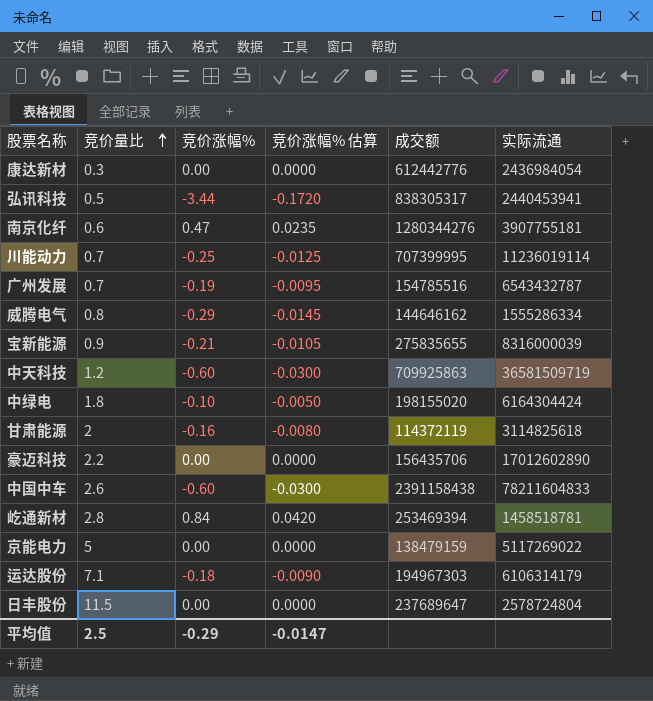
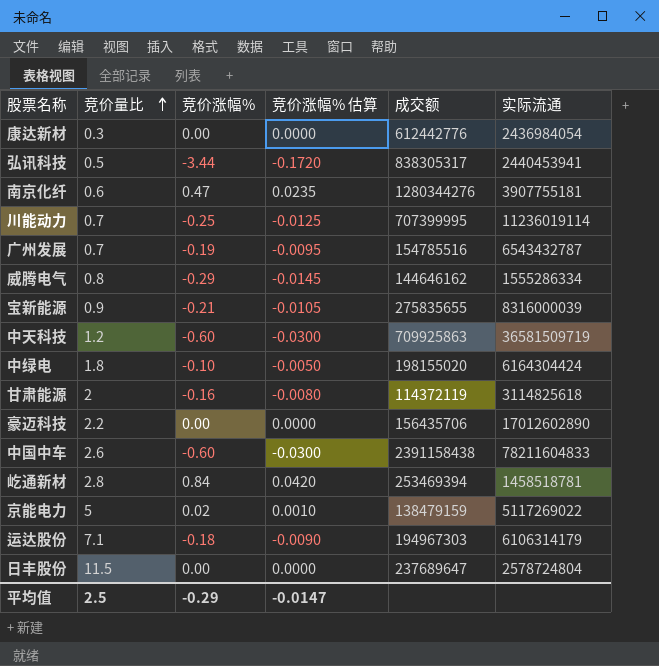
京能电力 | 竞价涨幅%: 0.00 -> 0.02
京能电力 | 竞价涨幅% 估算: 0.0000 -> 0.0010

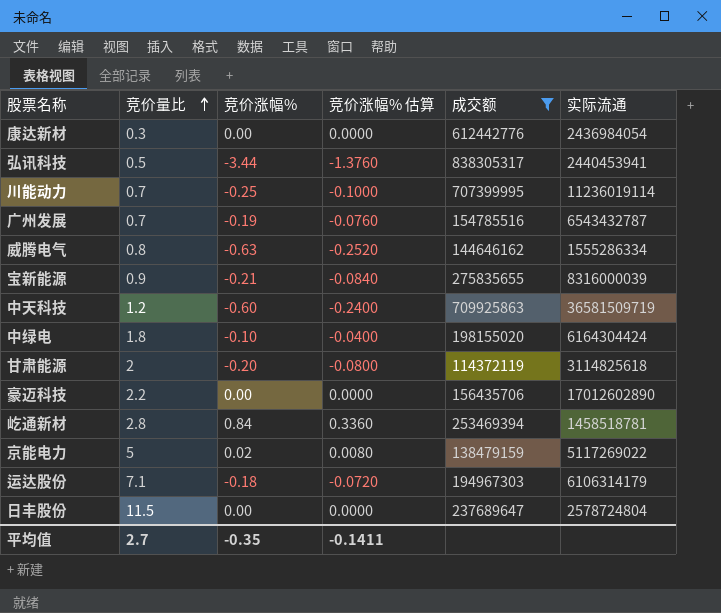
filter: none -> 成交额 <= 838305317
column 竞价涨幅% 估算 | formula: [竞价涨幅%] * 0.05 -> [竞价涨幅%] * 0.4
威腾电气 | 竞价涨幅%: -0.29 -> -0.63
甘肃能源 | 竞价涨幅%: -0.16 -> -0.20
平均值 | 竞价量比: 2.5 -> 2.7
平均值 | 竞价涨幅%: -0.29 -> -0.35
平均值 | 竞价涨幅% 估算: -0.0147 -> -0.1411

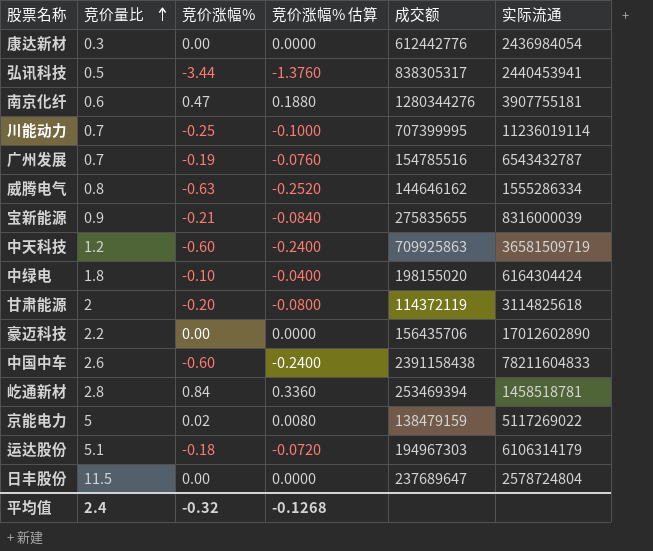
filter: 成交额 <= 838305317 -> none
运达股份 | 竞价量比: 7.1 -> 5.1
平均值 | 竞价量比: 2.7 -> 2.4
平均值 | 竞价涨幅%: -0.35 -> -0.32
平均值 | 竞价涨幅% 估算: -0.1411 -> -0.1268

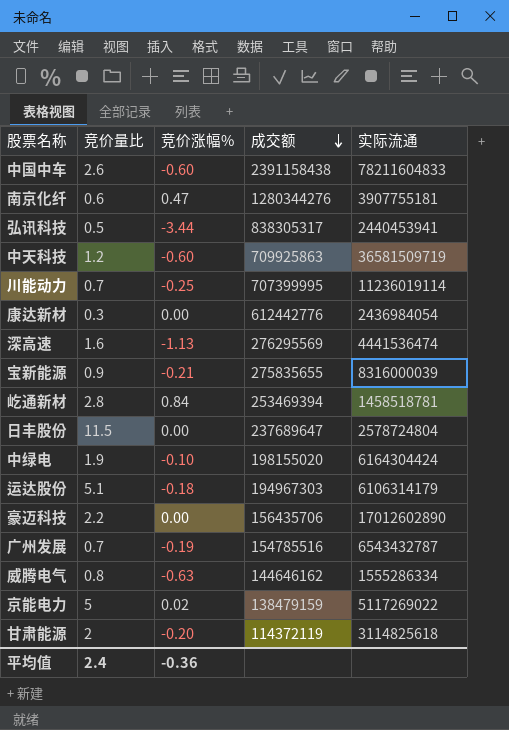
row order: 竞价量比 ascending -> 成交额 descending
column 竞价涨幅% 估算 | formula: [竞价涨幅%] * 0.4 -> none
row 深高速: none -> 1.6 | -1.13 | 276295569 | 4441536474
中绿电 | 竞价量比: 1.8 -> 1.9
平均值 | 竞价涨幅%: -0.32 -> -0.36

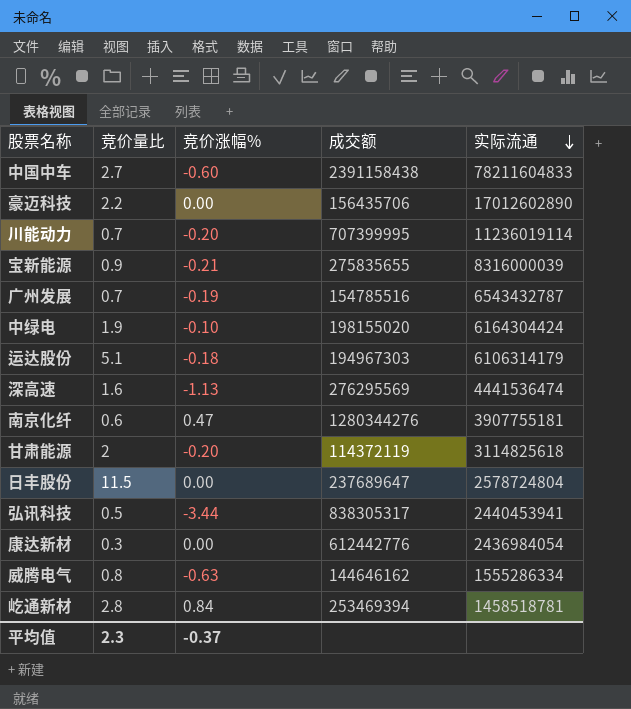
row order: 成交额 descending -> 实际流通 descending
row 中天科技: 1.2 | -0.60 | 709925863 | 36581509719 -> none
row 京能电力: 5 | 0.02 | 138479159 | 5117269022 -> none
中国中车 | 竞价量比: 2.6 -> 2.7
川能动力 | 竞价涨幅%: -0.25 -> -0.20
平均值 | 竞价量比: 2.4 -> 2.3
平均值 | 竞价涨幅%: -0.36 -> -0.37

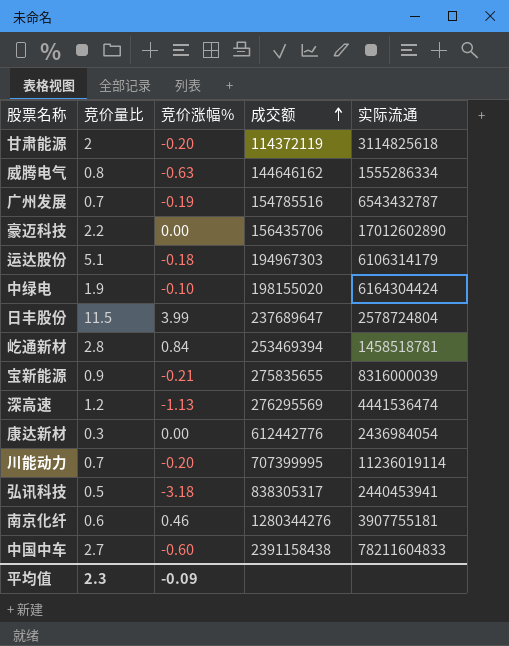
row order: 实际流通 descending -> 成交额 ascending
日丰股份 | 竞价涨幅%: 0.00 -> 3.99
深高速 | 竞价量比: 1.6 -> 1.2
弘讯科技 | 竞价涨幅%: -3.44 -> -3.18
南京化纤 | 竞价涨幅%: 0.47 -> 0.46
平均值 | 竞价涨幅%: -0.37 -> -0.09

